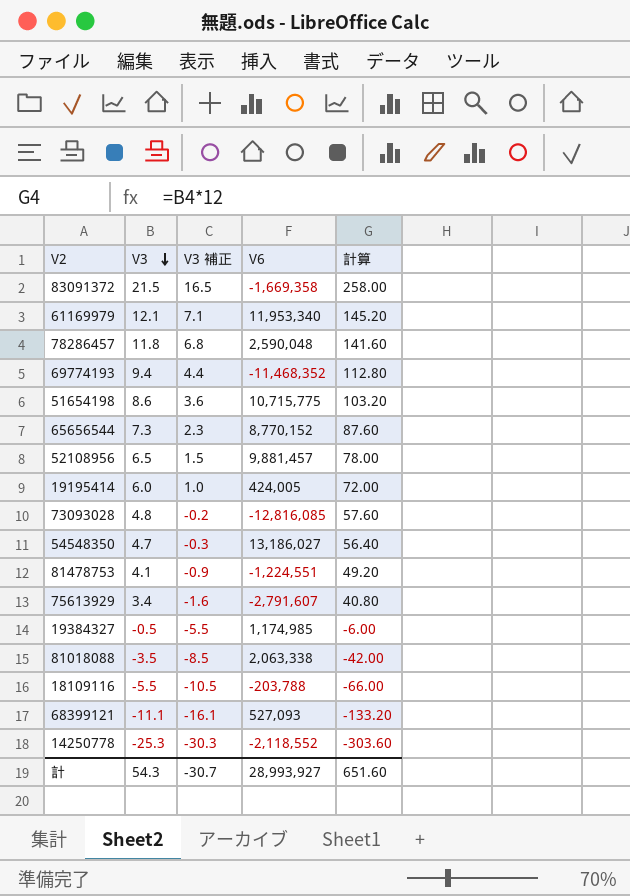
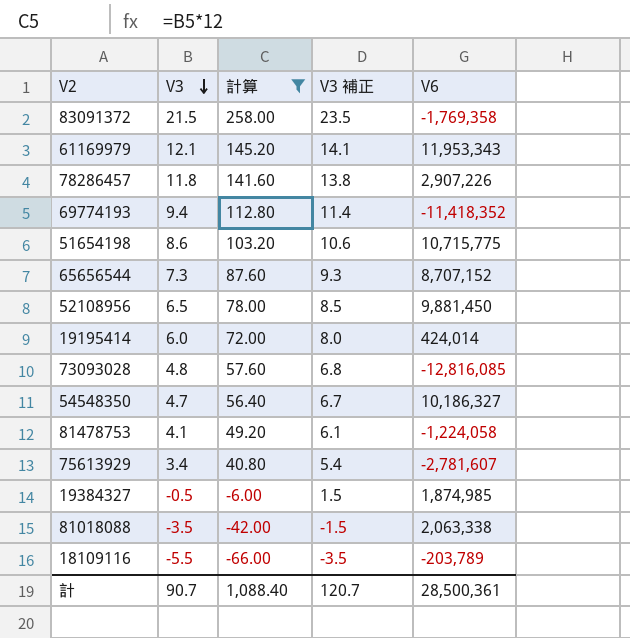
filter: none -> 計算 >= -66.00
column 計算 | position: 5 -> 3
column V3 補正 | formula: [V3] - 5 -> [V3] + 2
83091372 | V6: -1,669,358 -> -1,769,358
61169979 | V6: 11,953,340 -> 11,953,343
78286457 | V6: 2,590,048 -> 2,907,226
69774193 | V6: -11,468,352 -> -11,418,352
65656544 | V6: 8,770,152 -> 8,707,152
52108956 | V6: 9,881,457 -> 9,881,450
19195414 | V6: 424,005 -> 424,014
54548350 | V6: 13,186,027 -> 10,186,327
81478753 | V6: -1,224,551 -> -1,224,058
75613929 | V6: -2,791,607 -> -2,781,607
19384327 | V6: 1,174,985 -> 1,874,985
18109116 | V6: -203,788 -> -203,789
計 | V3: 54.3 -> 90.7
計 | 計算: 651.60 -> 1,088.40
計 | V3 補正: -30.7 -> 120.7
計 | V6: 28,993,927 -> 28,500,361

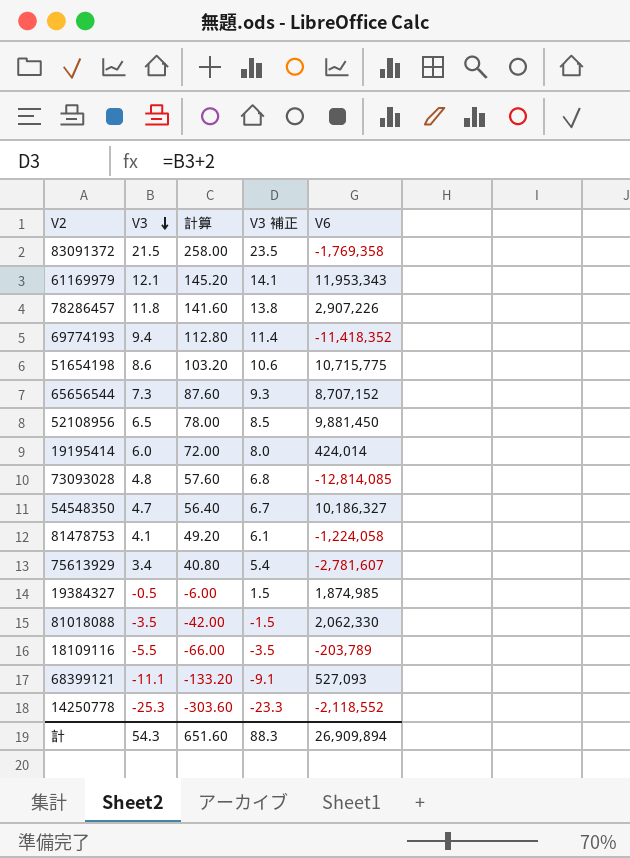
filter: 計算 >= -66.00 -> none
73093028 | V6: -12,816,085 -> -12,814,085
81018088 | V6: 2,063,338 -> 2,062,330
計 | V3: 90.7 -> 54.3
計 | 計算: 1,088.40 -> 651.60
計 | V3 補正: 120.7 -> 88.3
計 | V6: 28,500,361 -> 26,909,894

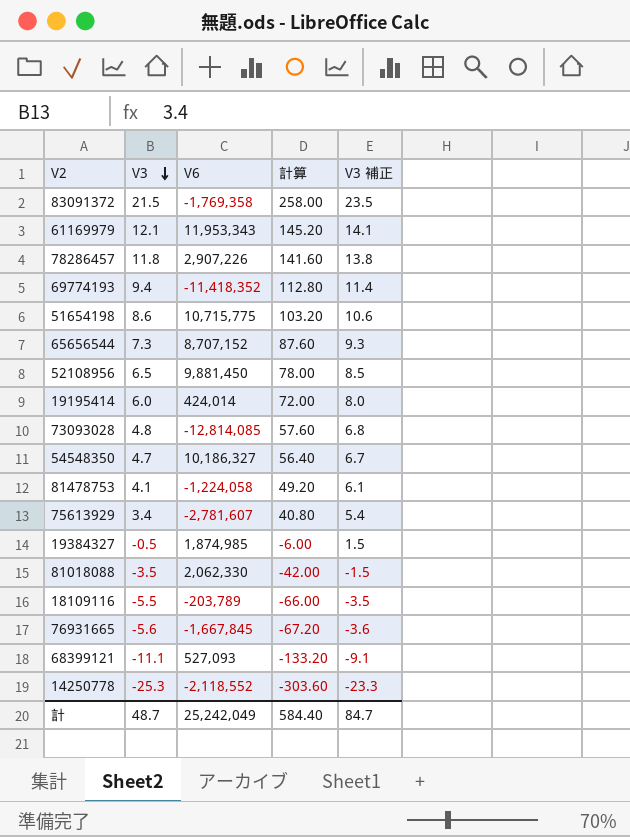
column V6 | position: 5 -> 3
row 76931665: none -> -5.6 | -1,667,845 | -67.20 | -3.6
計 | V3: 54.3 -> 48.7
計 | V6: 26,909,894 -> 25,242,049
計 | 計算: 651.60 -> 584.40
計 | V3 補正: 88.3 -> 84.7

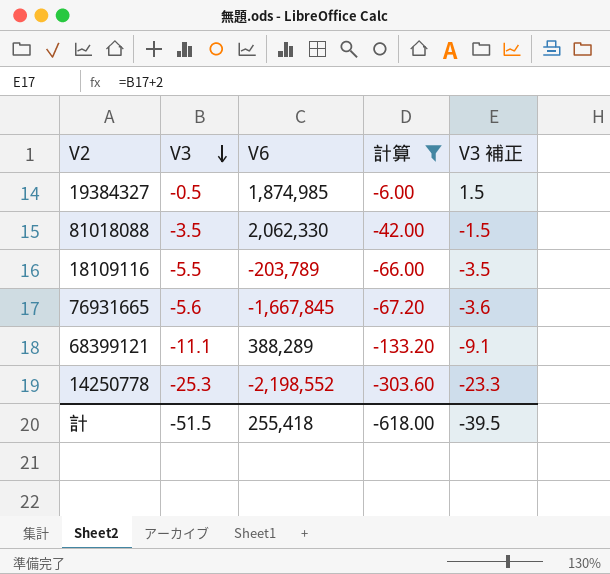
filter: none -> 計算 <= -6.00
68399121 | V6: 527,093 -> 388,289
14250778 | V6: -2,118,552 -> -2,198,552
計 | V3: 48.7 -> -51.5
計 | V6: 25,242,049 -> 255,418
計 | 計算: 584.40 -> -618.00
計 | V3 補正: 84.7 -> -39.5

